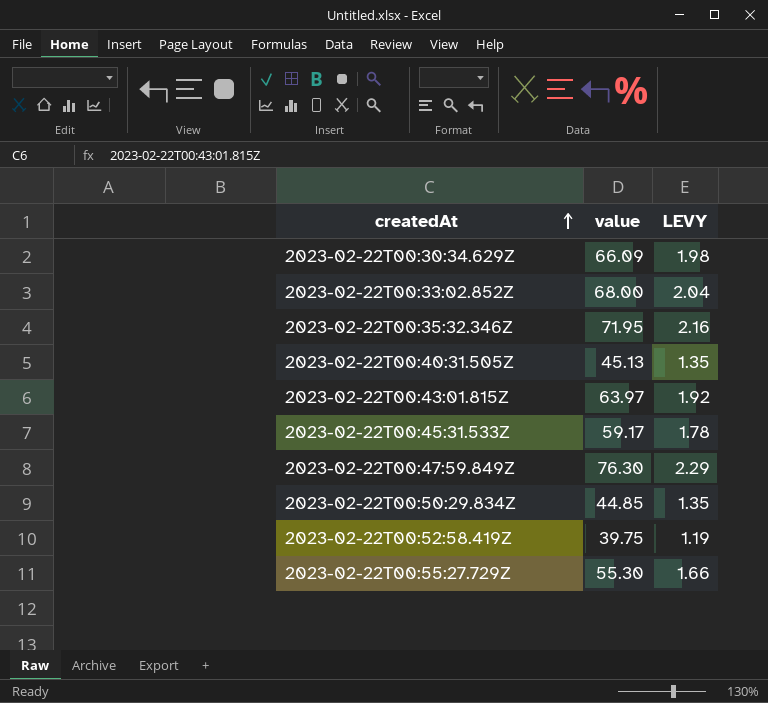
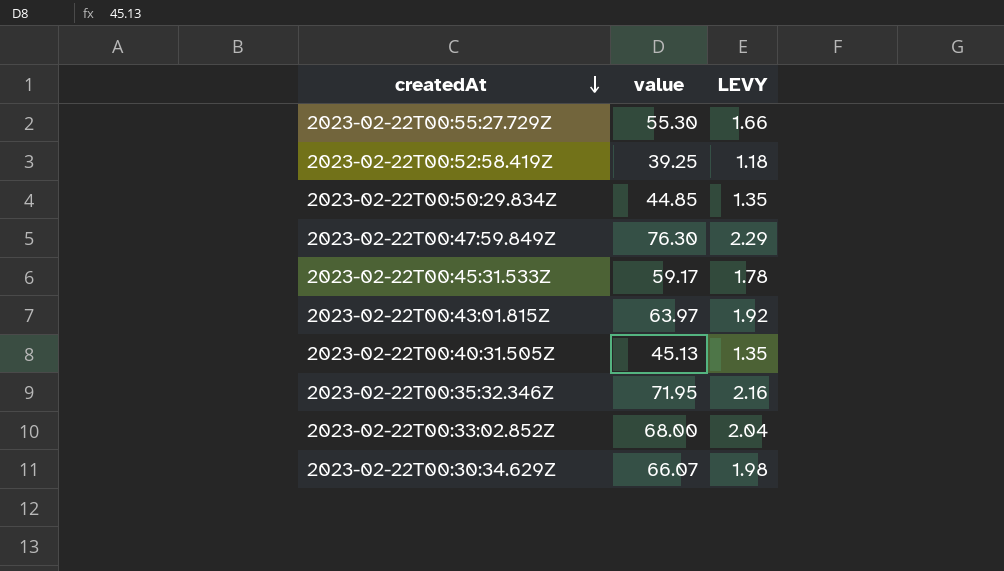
row order: createdAt ascending -> createdAt descending
2023-02-22T00:52:58.419Z | value: 39.75 -> 39.25
2023-02-22T00:52:58.419Z | LEVY: 1.19 -> 1.18
2023-02-22T00:30:34.629Z | value: 66.09 -> 66.07

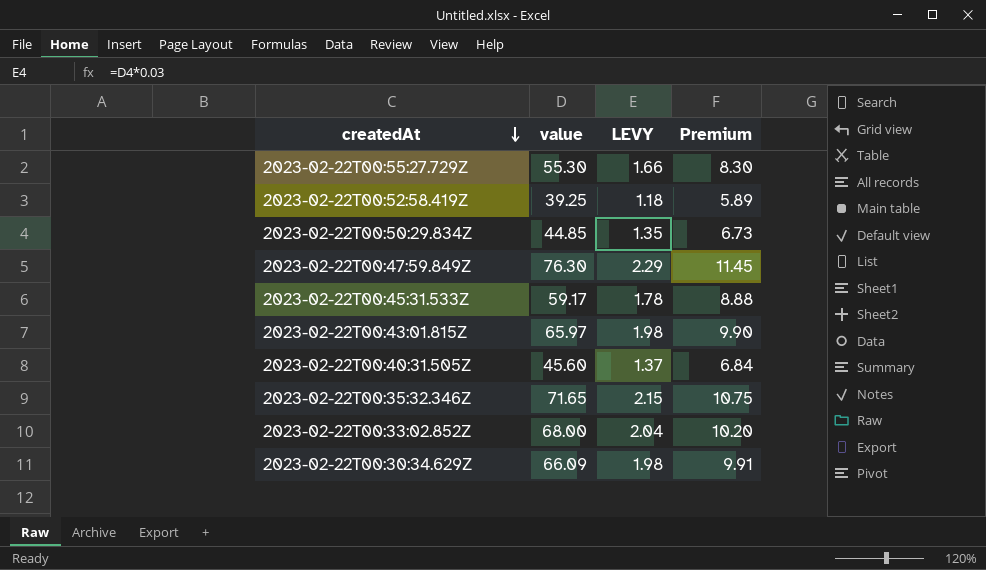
column Premium | formula: none -> [value] * 0.15
2023-02-22T00:43:01.815Z | value: 63.97 -> 65.97
2023-02-22T00:43:01.815Z | LEVY: 1.92 -> 1.98
2023-02-22T00:40:31.505Z | value: 45.13 -> 45.60
2023-02-22T00:40:31.505Z | LEVY: 1.35 -> 1.37
2023-02-22T00:35:32.346Z | value: 71.95 -> 71.65
2023-02-22T00:35:32.346Z | LEVY: 2.16 -> 2.15
2023-02-22T00:30:34.629Z | value: 66.07 -> 66.09

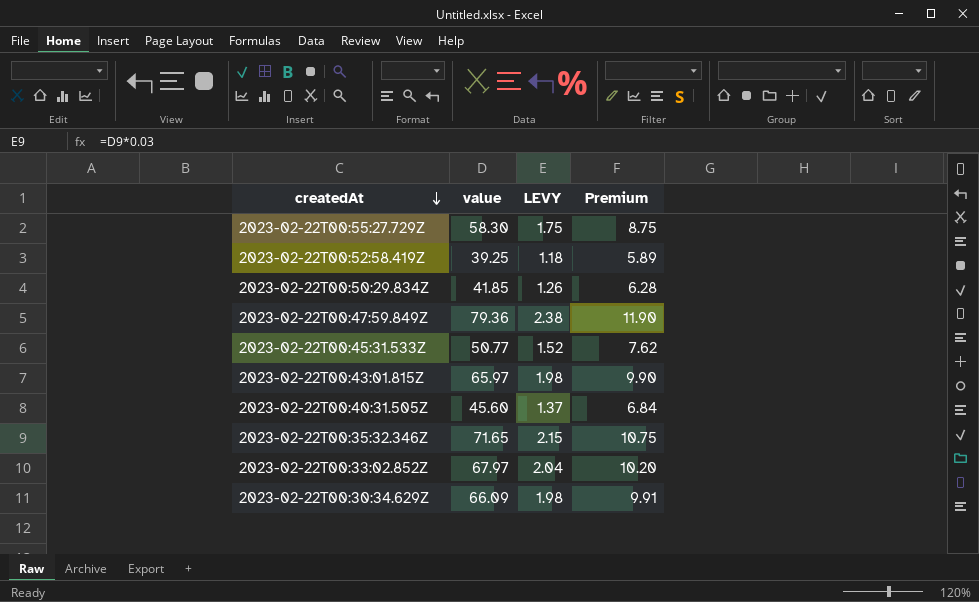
2023-02-22T00:55:27.729Z | value: 55.30 -> 58.30
2023-02-22T00:55:27.729Z | LEVY: 1.66 -> 1.75
2023-02-22T00:55:27.729Z | Premium: 8.30 -> 8.75
2023-02-22T00:50:29.834Z | value: 44.85 -> 41.85
2023-02-22T00:50:29.834Z | LEVY: 1.35 -> 1.26
2023-02-22T00:50:29.834Z | Premium: 6.73 -> 6.28
2023-02-22T00:47:59.849Z | value: 76.30 -> 79.36
2023-02-22T00:47:59.849Z | LEVY: 2.29 -> 2.38
2023-02-22T00:47:59.849Z | Premium: 11.45 -> 11.90
2023-02-22T00:45:31.533Z | value: 59.17 -> 50.77
2023-02-22T00:45:31.533Z | LEVY: 1.78 -> 1.52
2023-02-22T00:45:31.533Z | Premium: 8.88 -> 7.62
2023-02-22T00:33:02.852Z | value: 68.00 -> 67.97

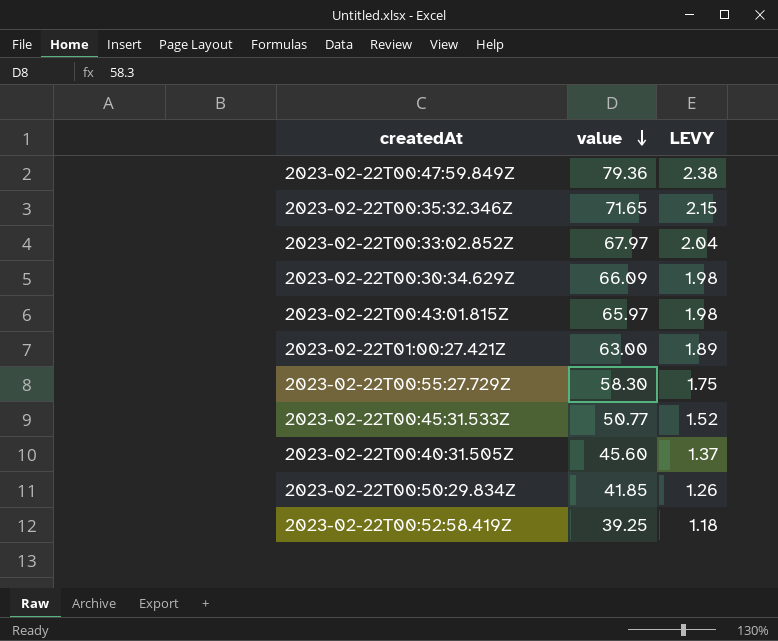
row order: createdAt descending -> value descending
column Premium | formula: [value] * 0.15 -> none
row 2023-02-22T01:00:27.421Z: none -> 63.00 | 1.89

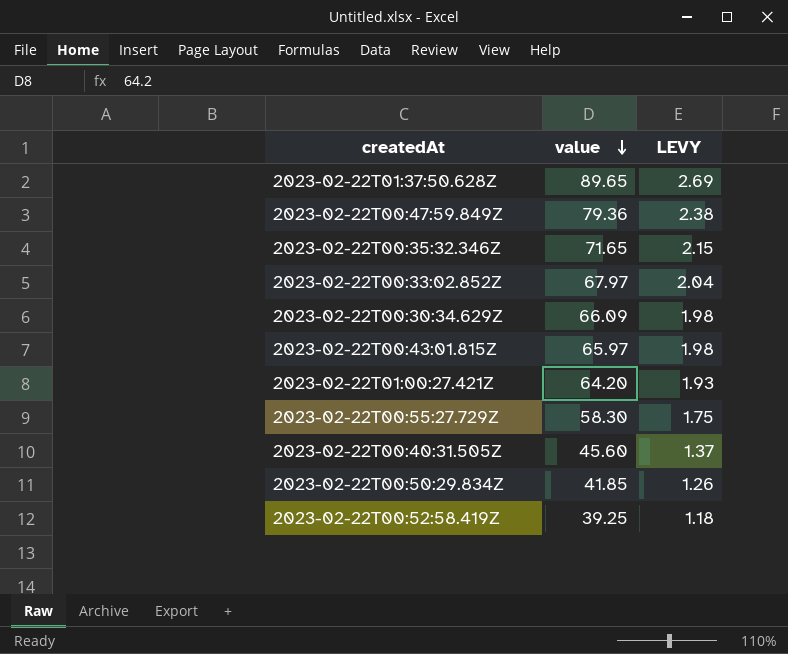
row 2023-02-22T00:45:31.533Z: 50.77 | 1.52 -> none
row 2023-02-22T01:37:50.628Z: none -> 89.65 | 2.69
2023-02-22T01:00:27.421Z | value: 63.00 -> 64.20
2023-02-22T01:00:27.421Z | LEVY: 1.89 -> 1.93

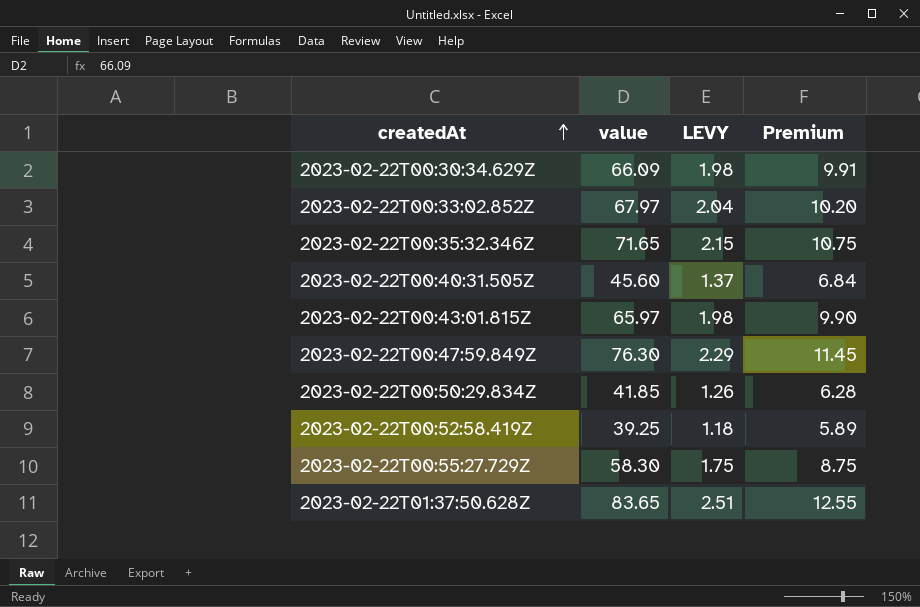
row order: value descending -> createdAt ascending
column Premium | formula: none -> [value] * 0.15
row 2023-02-22T01:00:27.421Z: 64.20 | 1.93 -> none
2023-02-22T00:47:59.849Z | value: 79.36 -> 76.30
2023-02-22T00:47:59.849Z | LEVY: 2.38 -> 2.29
2023-02-22T01:37:50.628Z | value: 89.65 -> 83.65
2023-02-22T01:37:50.628Z | LEVY: 2.69 -> 2.51

